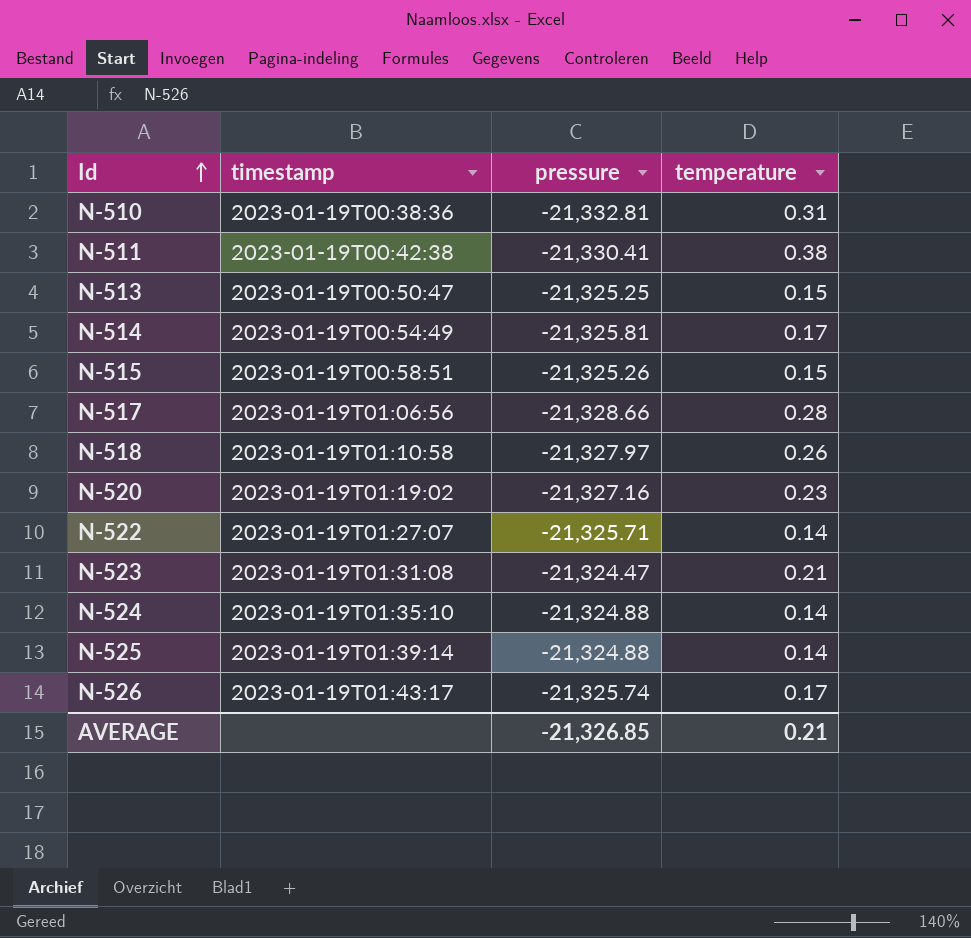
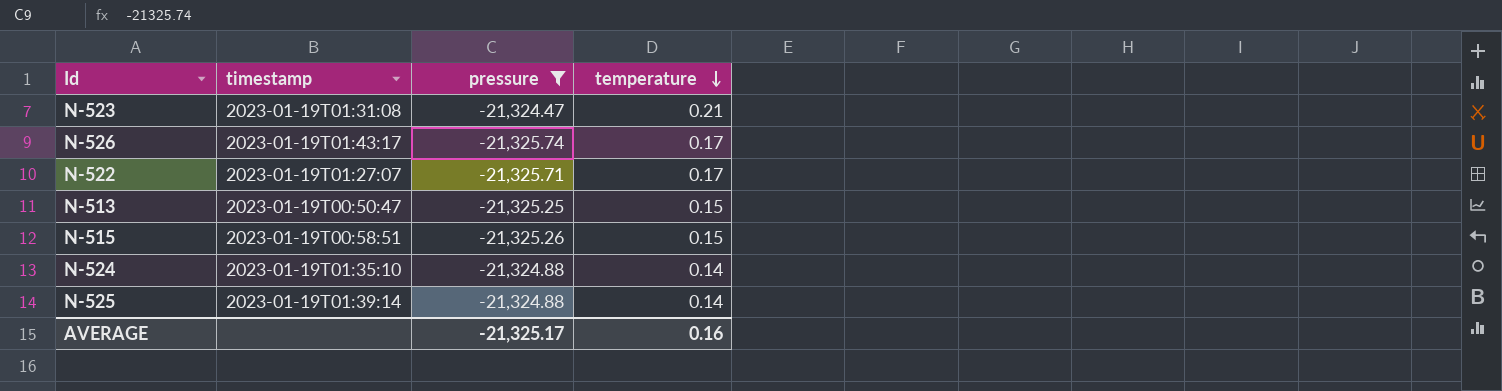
filter: none -> pressure >= -21,325.74
row order: Id ascending -> temperature descending
N-522 | temperature: 0.14 -> 0.17
AVERAGE | pressure: -21,326.85 -> -21,325.17
AVERAGE | temperature: 0.21 -> 0.16

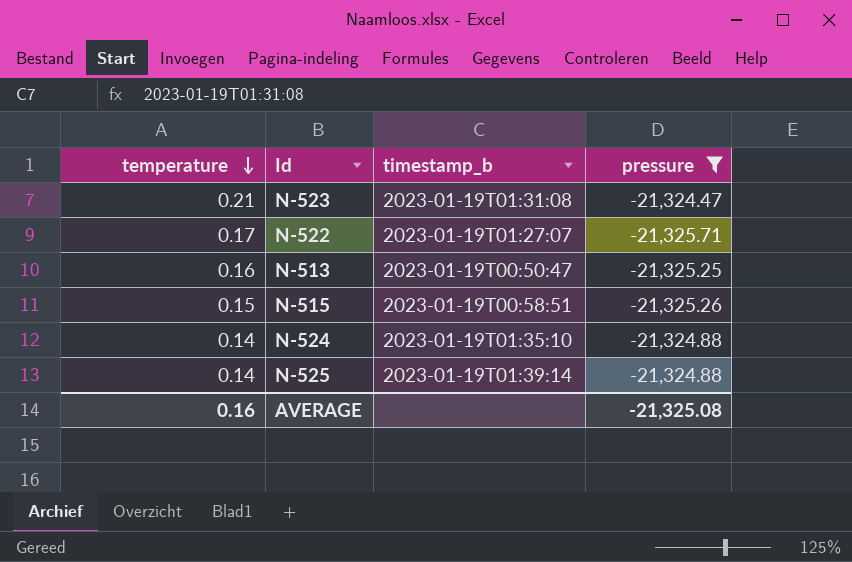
column temperature | position: 4 -> 1
column name: timestamp -> timestamp_b
row N-526: 2023-01-19T01:43:17 | -21,325.74 | 0.17 -> none
N-513 | temperature: 0.15 -> 0.16
AVERAGE | pressure: -21,325.17 -> -21,325.08

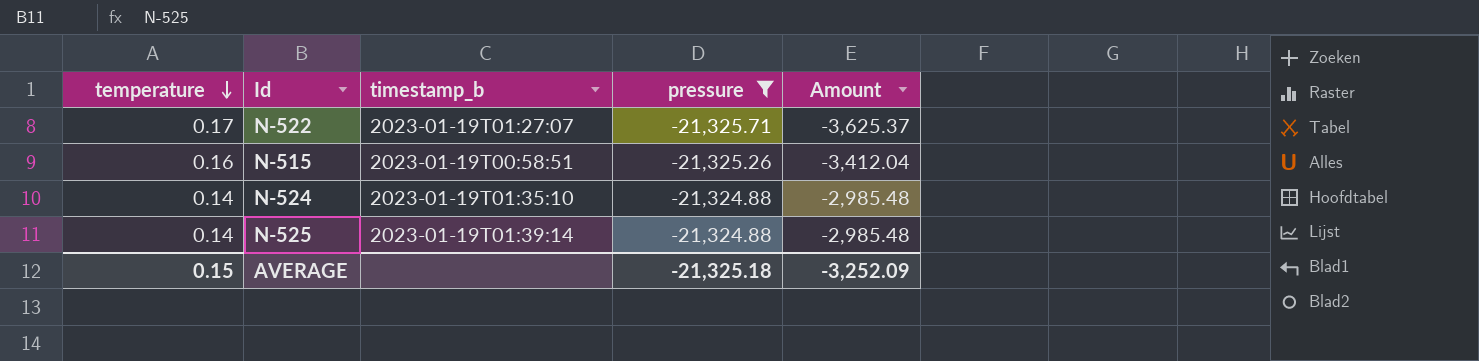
column Amount | formula: none -> [temperature] * [pressure]
row N-523: 0.21 | 2023-01-19T01:31:08 | -21,324.47 -> none
row N-513: 0.16 | 2023-01-19T00:50:47 | -21,325.25 -> none
N-515 | temperature: 0.15 -> 0.16
AVERAGE | temperature: 0.16 -> 0.15
AVERAGE | pressure: -21,325.08 -> -21,325.18

